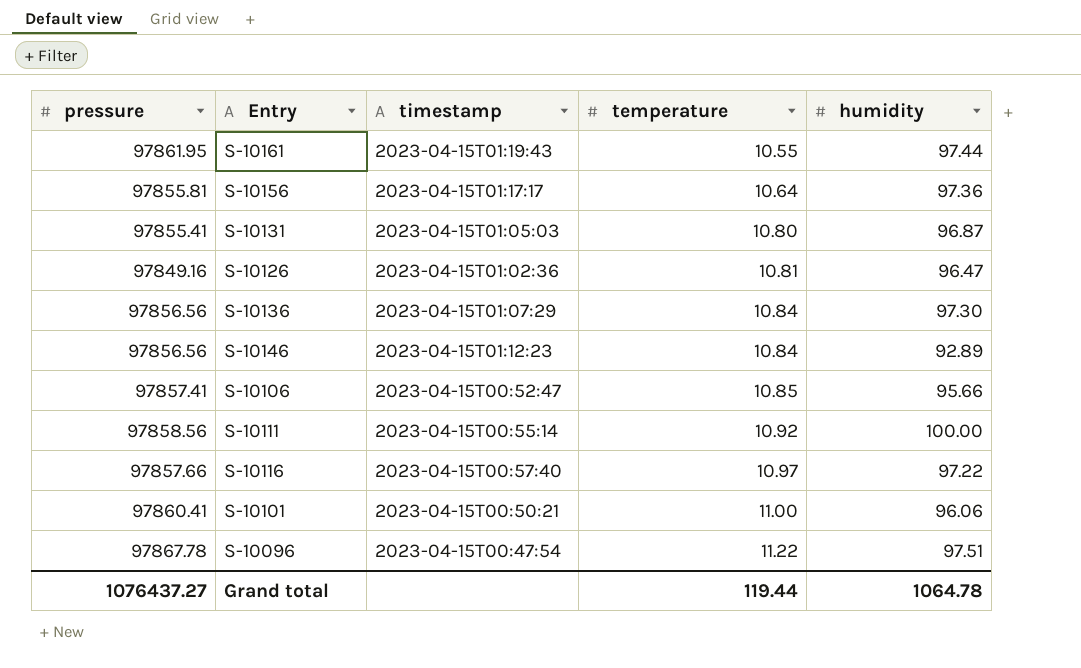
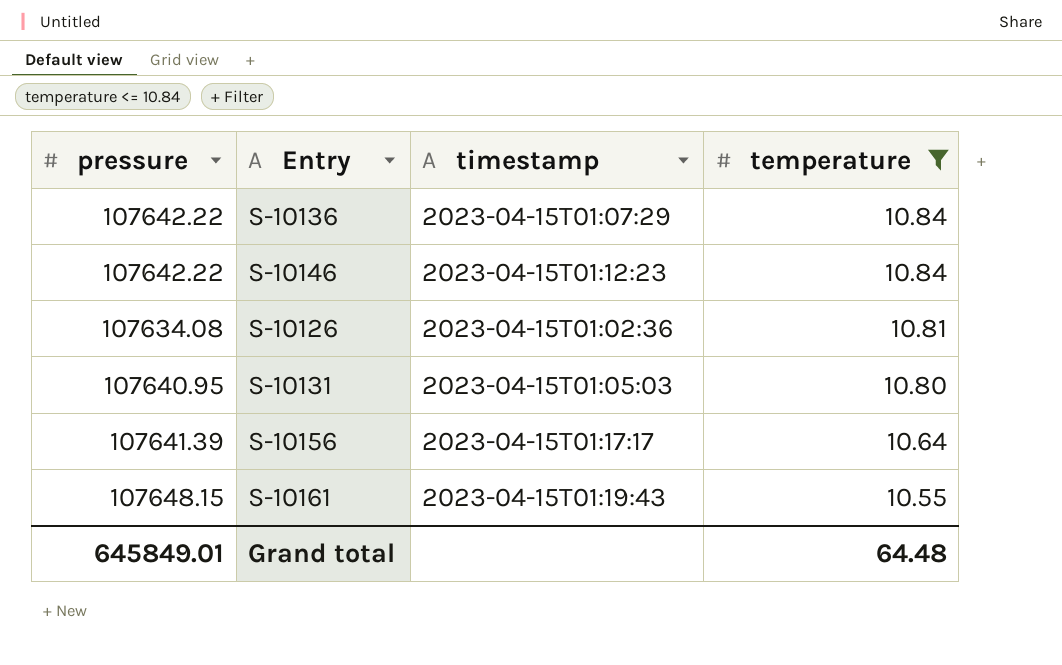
filter: none -> temperature <= 10.84
row order: temperature ascending -> temperature descending
column humidity | position: 5 -> none
S-10136 | pressure: 97856.56 -> 107642.22
S-10146 | pressure: 97856.56 -> 107642.22
S-10126 | pressure: 97849.16 -> 107634.08
S-10131 | pressure: 97855.41 -> 107640.95
S-10156 | pressure: 97855.81 -> 107641.39
S-10161 | pressure: 97861.95 -> 107648.15
Grand total | pressure: 1076437.27 -> 645849.01
Grand total | temperature: 119.44 -> 64.48

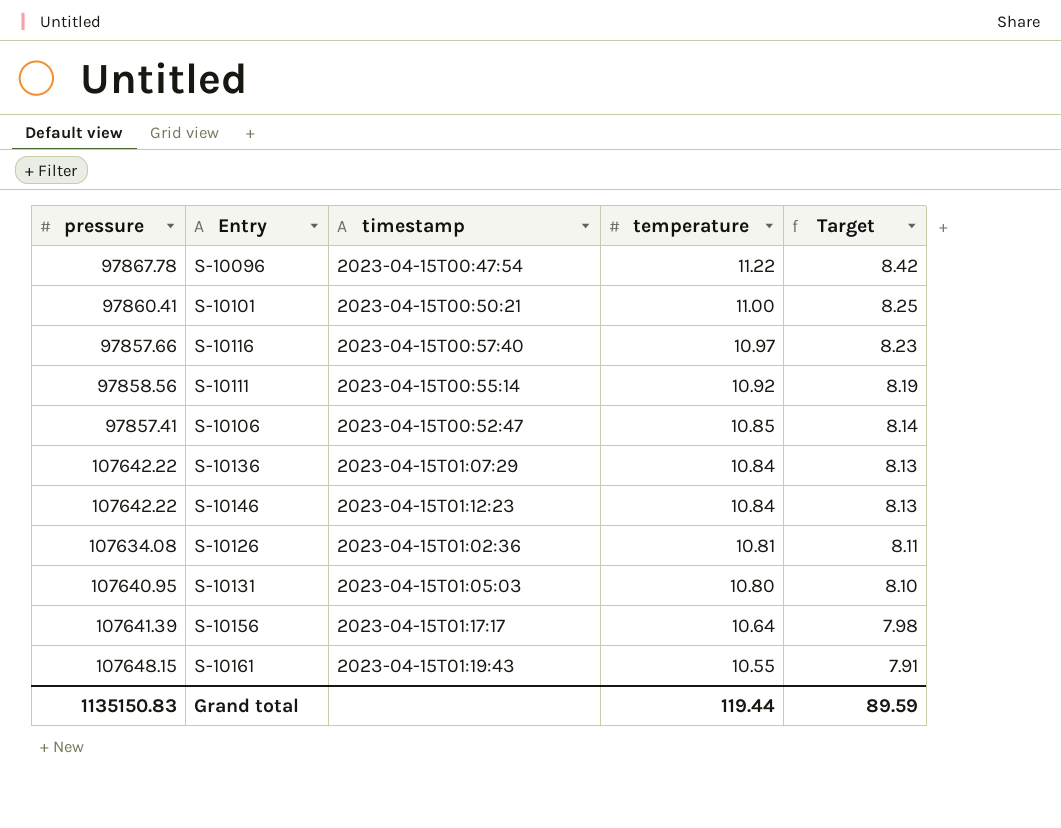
filter: temperature <= 10.84 -> none
column Target | formula: none -> [temperature] * 0.75
Grand total | pressure: 645849.01 -> 1135150.83
Grand total | temperature: 64.48 -> 119.44

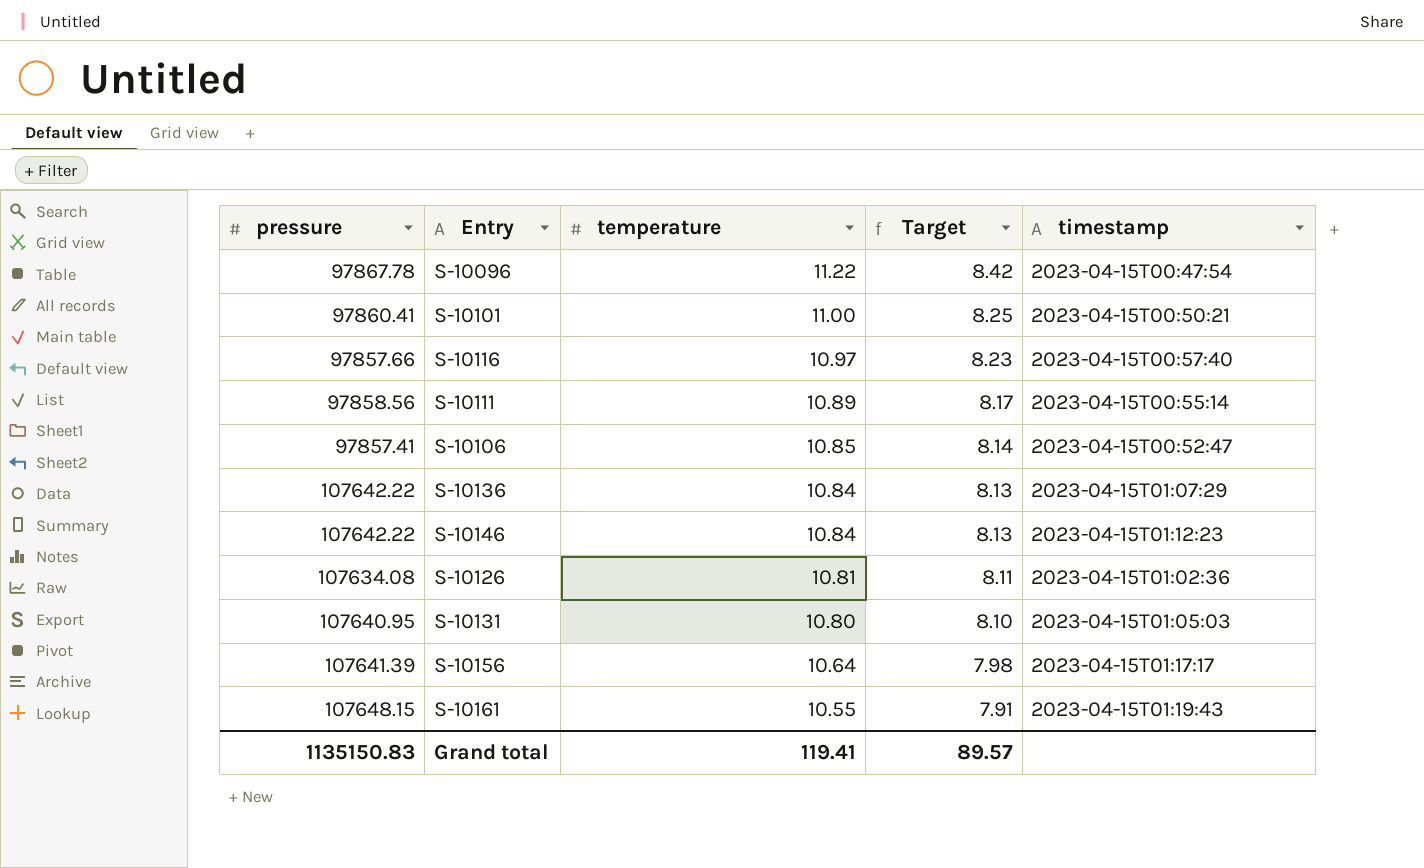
column timestamp | position: 3 -> 5
S-10111 | temperature: 10.92 -> 10.89
S-10111 | Target: 8.19 -> 8.17
Grand total | temperature: 119.44 -> 119.41
Grand total | Target: 89.59 -> 89.57

